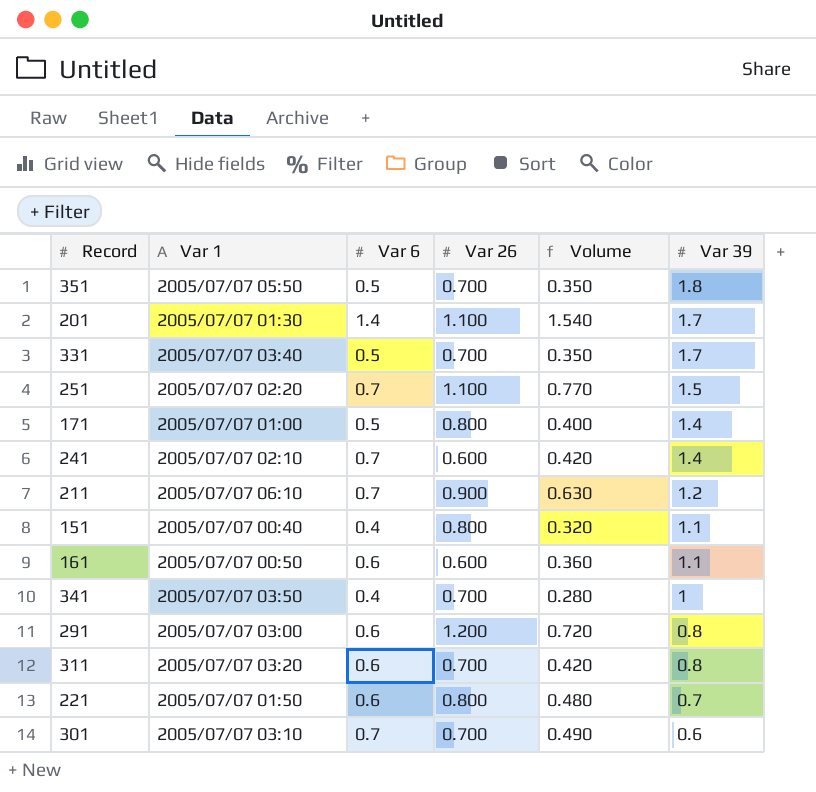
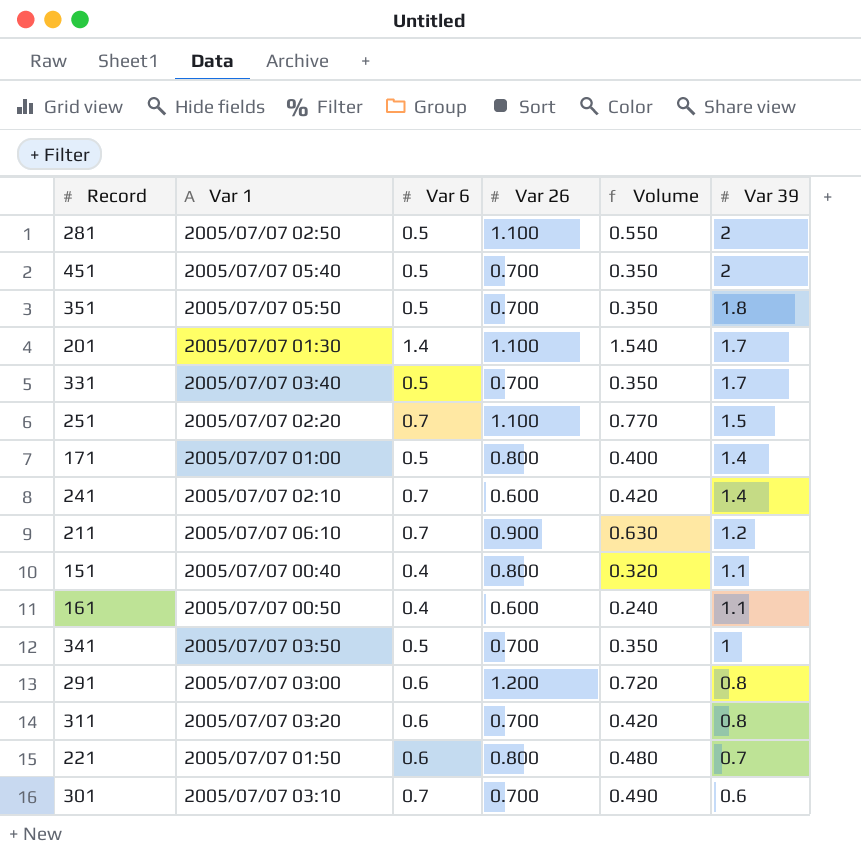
row 281: none -> 2005/07/07 02:50 | 0.5 | 1.100 | 0.550 | 2
row 451: none -> 2005/07/07 05:40 | 0.5 | 0.700 | 0.350 | 2
161 | Var 6: 0.6 -> 0.4
161 | Volume: 0.360 -> 0.240
341 | Var 6: 0.4 -> 0.5
341 | Volume: 0.280 -> 0.350

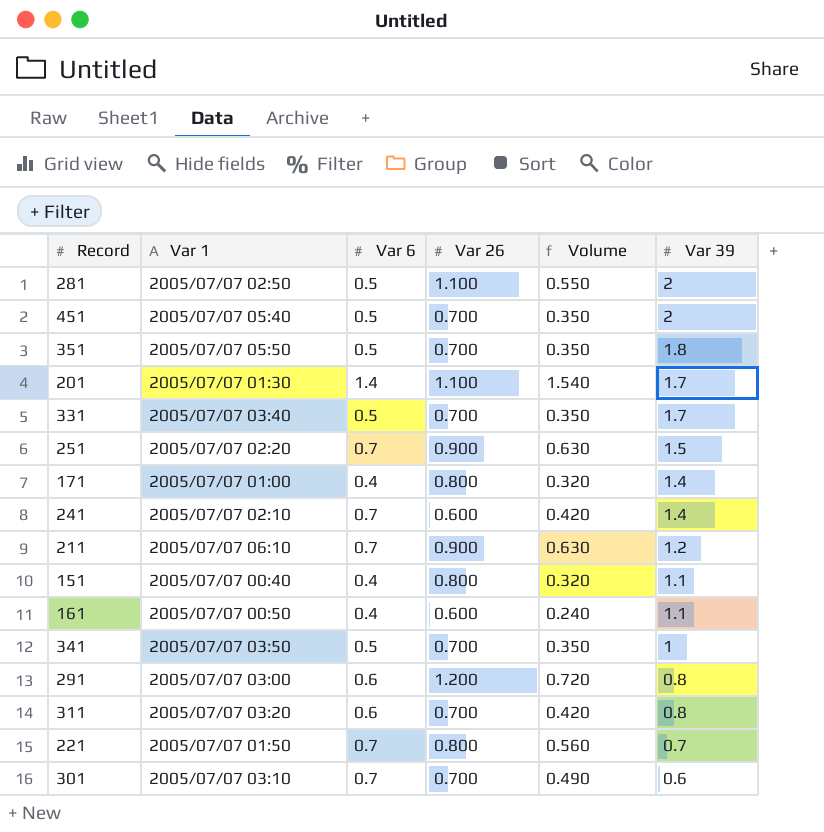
251 | Var 26: 1.100 -> 0.900
251 | Volume: 0.770 -> 0.630
171 | Var 6: 0.5 -> 0.4
171 | Volume: 0.400 -> 0.320
221 | Var 6: 0.6 -> 0.7
221 | Volume: 0.480 -> 0.560

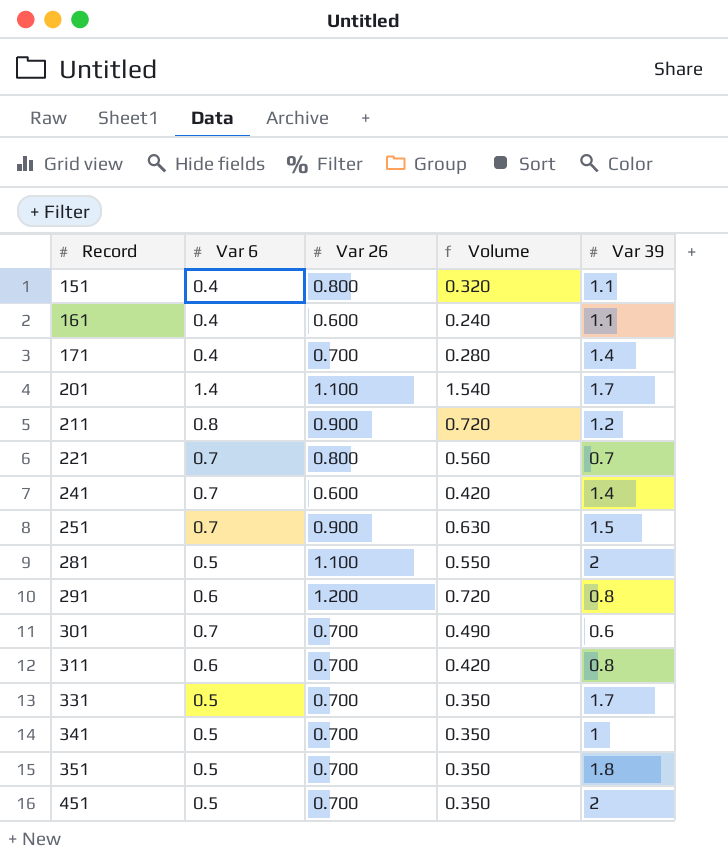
row order: Var 39 descending -> Record ascending
column Var 1 | position: 2 -> none
171 | Var 26: 0.800 -> 0.700
171 | Volume: 0.320 -> 0.280
211 | Var 6: 0.7 -> 0.8
211 | Volume: 0.630 -> 0.720

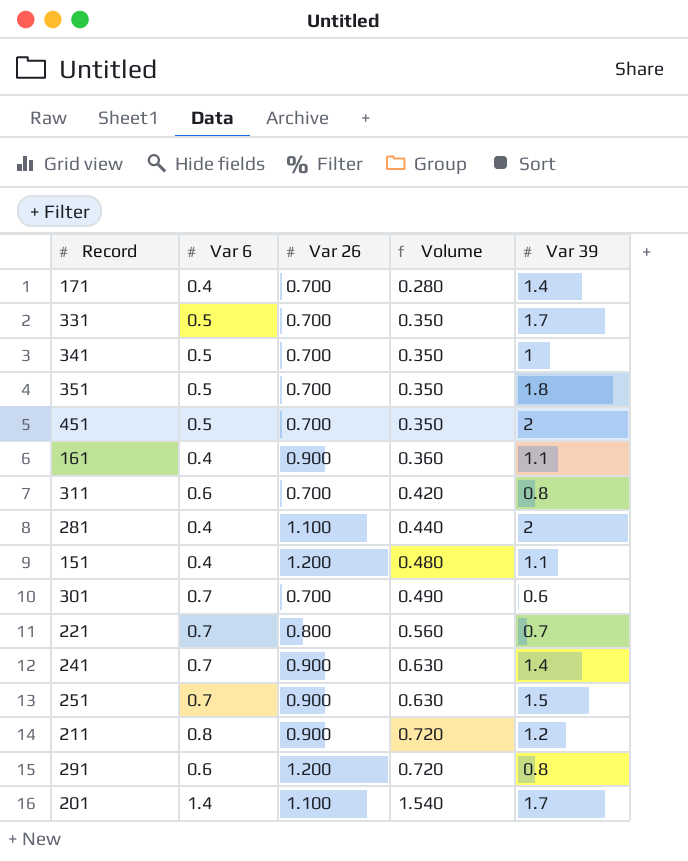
row order: Record ascending -> Volume ascending
161 | Var 26: 0.600 -> 0.900
161 | Volume: 0.240 -> 0.360
281 | Var 6: 0.5 -> 0.4
281 | Volume: 0.550 -> 0.440
151 | Var 26: 0.800 -> 1.200
151 | Volume: 0.320 -> 0.480
241 | Var 26: 0.600 -> 0.900
241 | Volume: 0.420 -> 0.630

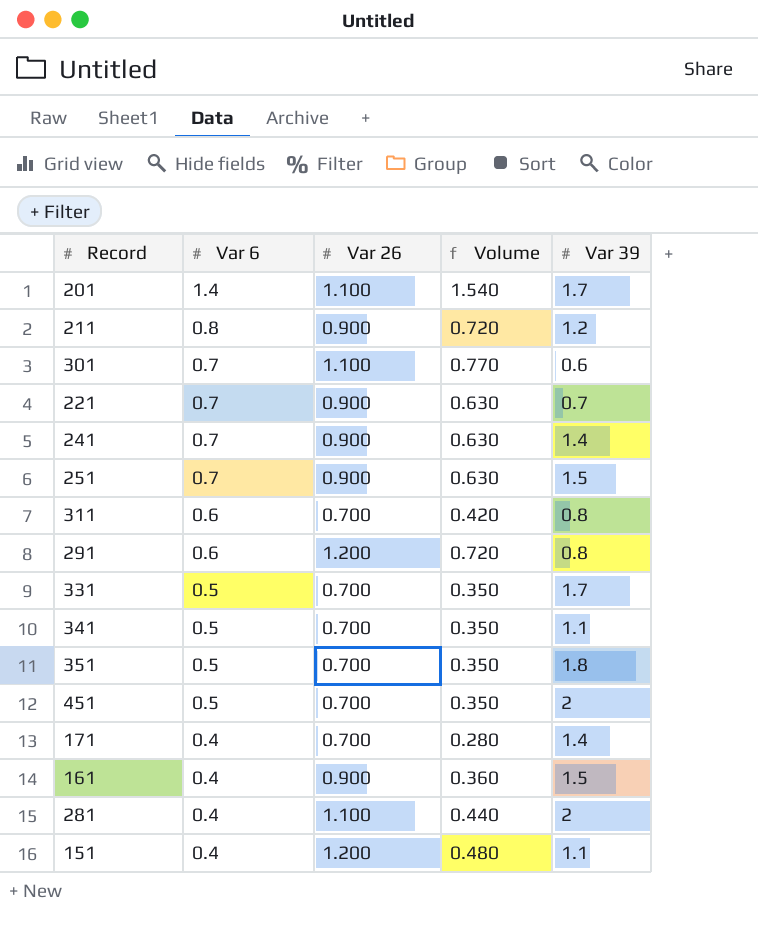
row order: Volume ascending -> Var 6 descending
301 | Var 26: 0.700 -> 1.100
301 | Volume: 0.490 -> 0.770
221 | Var 26: 0.800 -> 0.900
221 | Volume: 0.560 -> 0.630
341 | Var 39: 1 -> 1.1
161 | Var 39: 1.1 -> 1.5

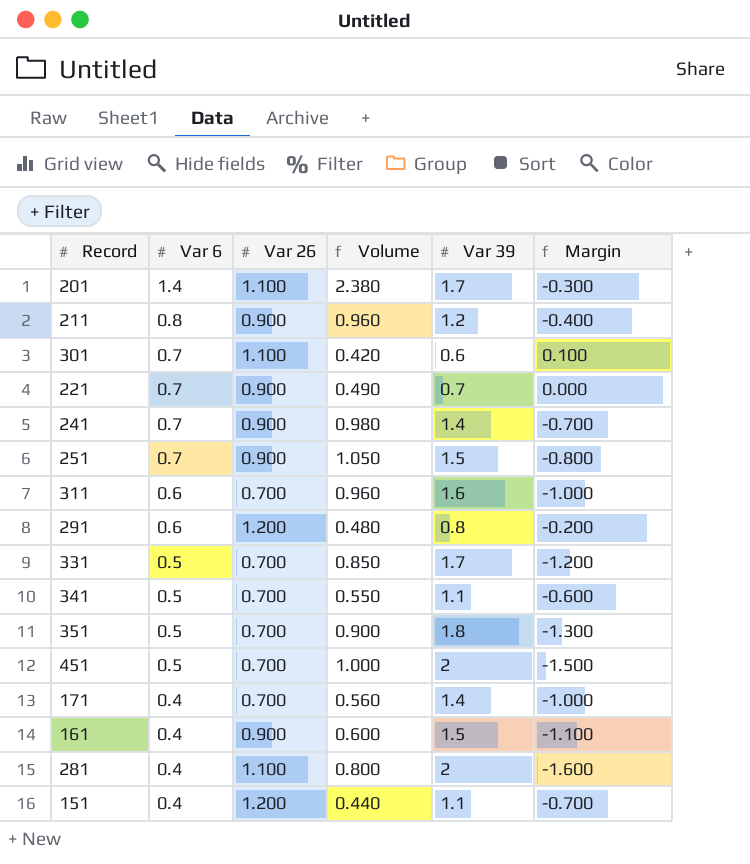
column Volume | formula: [Var 6] * [Var 26] -> [Var 6] * [Var 39]
column Margin | formula: none -> [Var 6] - [Var 39]
311 | Var 39: 0.8 -> 1.6

